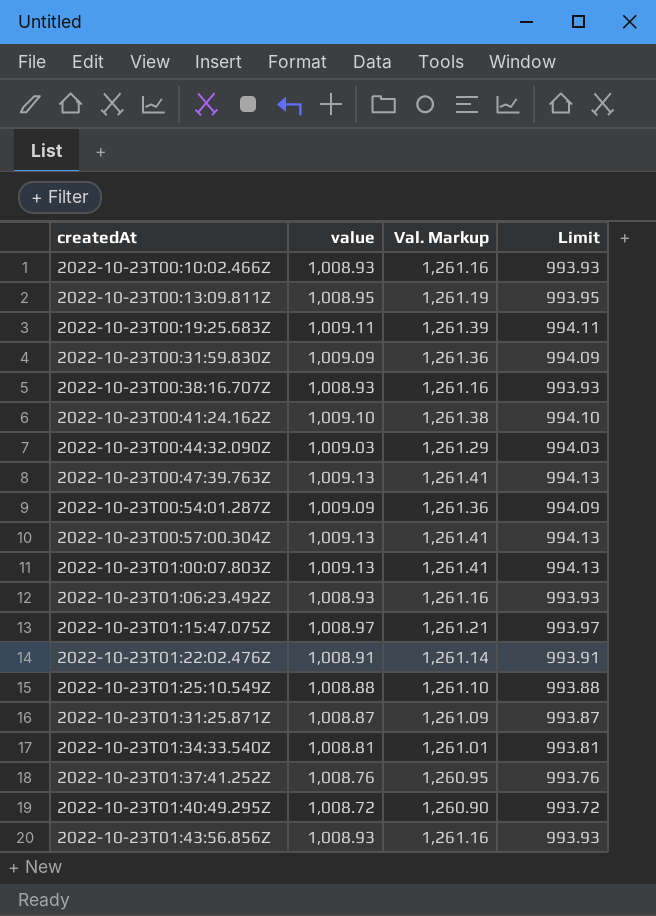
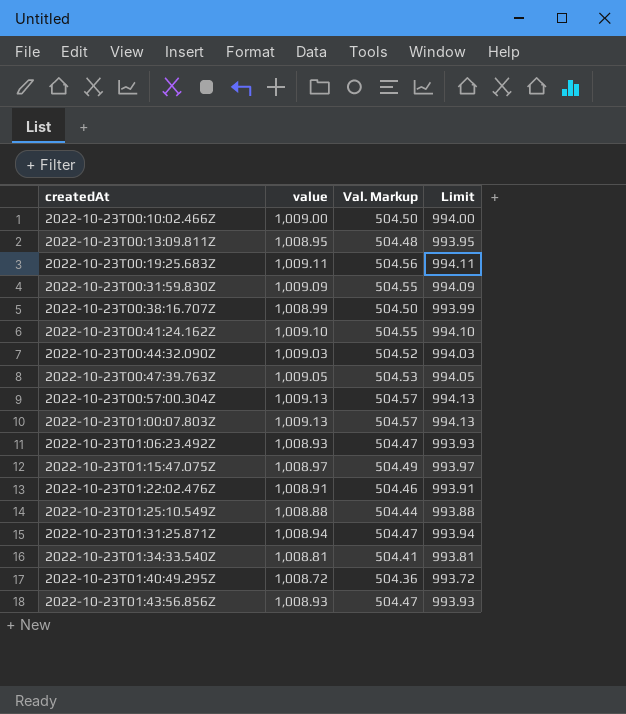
column Val. Markup | formula: [value] * 1.25 -> [value] * 0.5
row 2022-10-23T00:54:01.287Z: 1,009.09 | 1,261.36 | 994.09 -> none
row 2022-10-23T01:37:41.252Z: 1,008.76 | 1,260.95 | 993.76 -> none
2022-10-23T00:10:02.466Z | value: 1,008.93 -> 1,009.00
2022-10-23T00:10:02.466Z | Limit: 993.93 -> 994.00
2022-10-23T00:38:16.707Z | value: 1,008.93 -> 1,008.99
2022-10-23T00:38:16.707Z | Limit: 993.93 -> 993.99
2022-10-23T00:47:39.763Z | value: 1,009.13 -> 1,009.05
2022-10-23T00:47:39.763Z | Limit: 994.13 -> 994.05
2022-10-23T01:31:25.871Z | value: 1,008.87 -> 1,008.94
2022-10-23T01:31:25.871Z | Limit: 993.87 -> 993.94

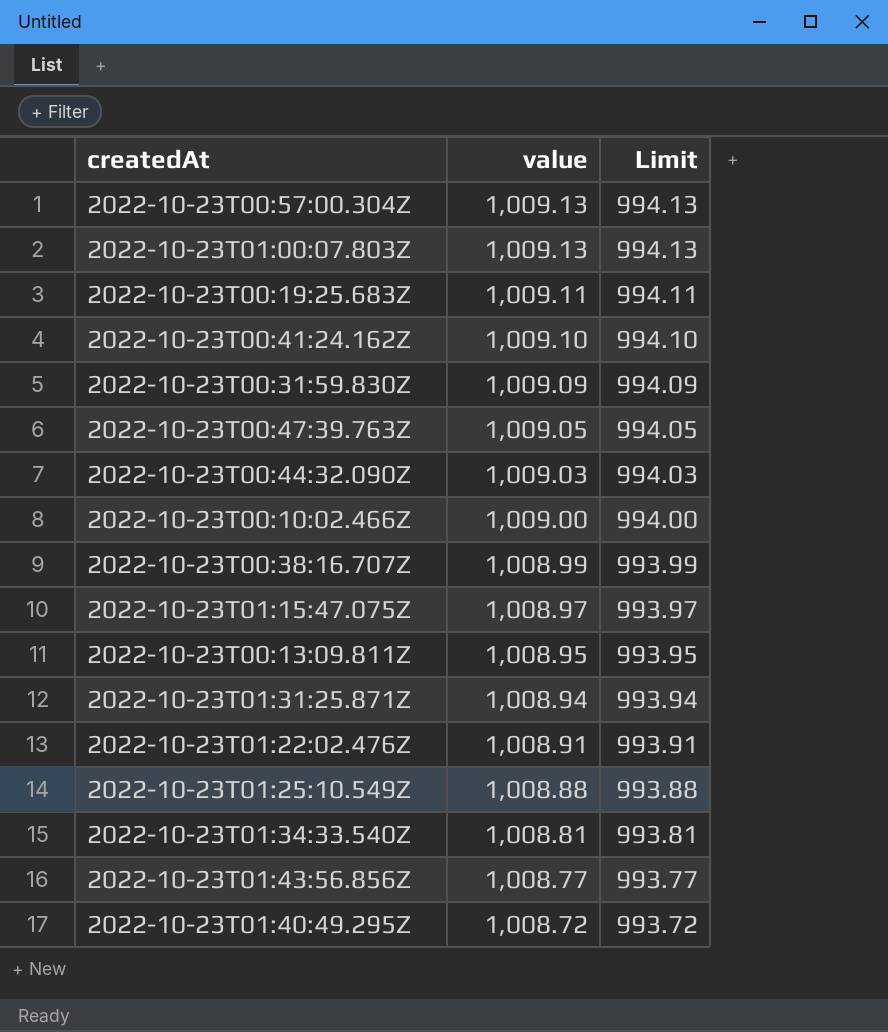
row order: createdAt ascending -> value descending
column Val. Markup | formula: [value] * 0.5 -> none
row 2022-10-23T01:06:23.492Z: 1,008.93 | 504.47 | 993.93 -> none
2022-10-23T01:43:56.856Z | value: 1,008.93 -> 1,008.77
2022-10-23T01:43:56.856Z | Limit: 993.93 -> 993.77

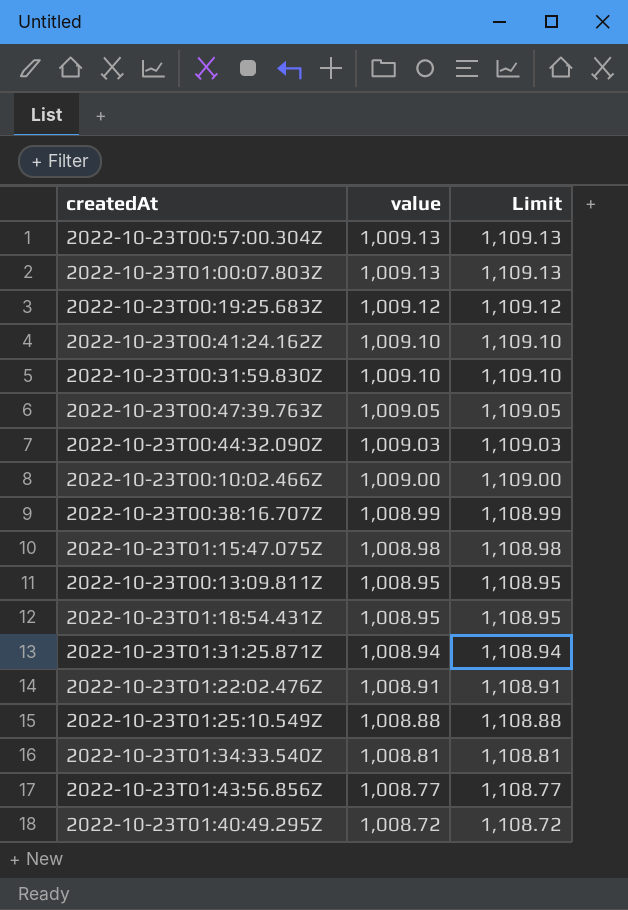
column Limit | formula: [value] - 15 -> [value] + 100
2022-10-23T00:19:25.683Z | value: 1,009.11 -> 1,009.12
2022-10-23T00:31:59.830Z | value: 1,009.09 -> 1,009.10
2022-10-23T01:15:47.075Z | value: 1,008.97 -> 1,008.98
row 2022-10-23T01:18:54.431Z: none -> 1,008.95 | 1,108.95

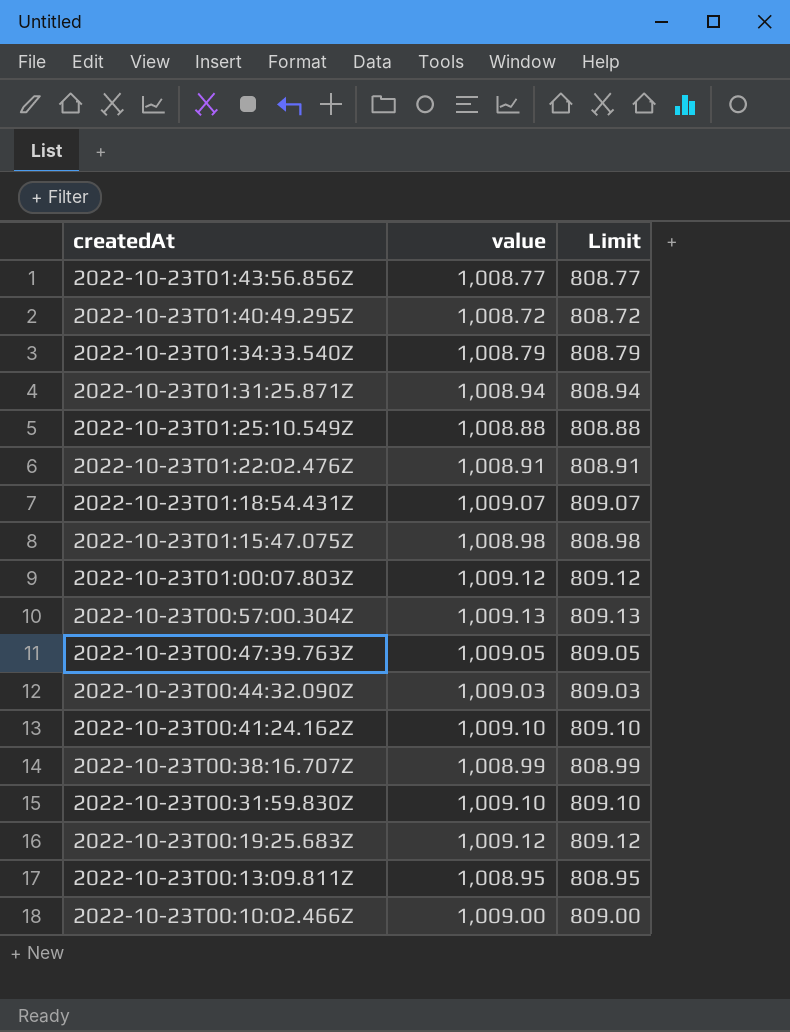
row order: value descending -> createdAt descending
column Limit | formula: [value] + 100 -> [value] - 200
2022-10-23T01:34:33.540Z | value: 1,008.81 -> 1,008.79
2022-10-23T01:18:54.431Z | value: 1,008.95 -> 1,009.07
2022-10-23T01:00:07.803Z | value: 1,009.13 -> 1,009.12

